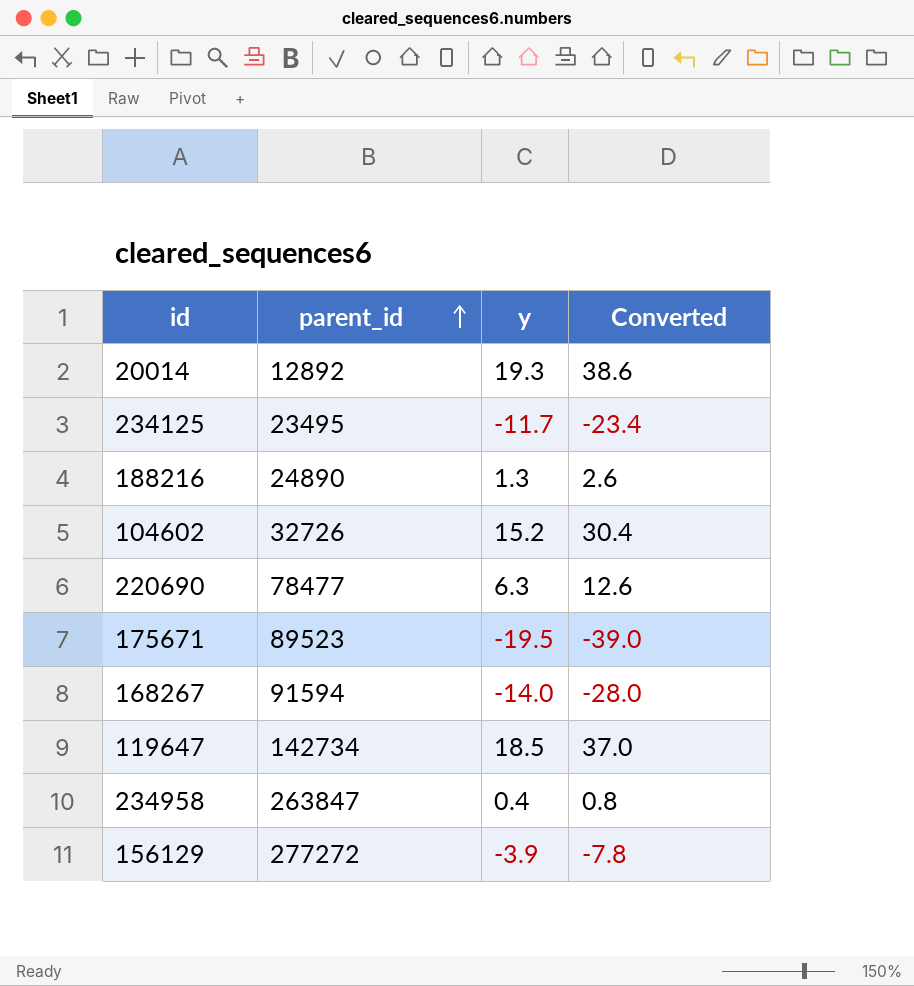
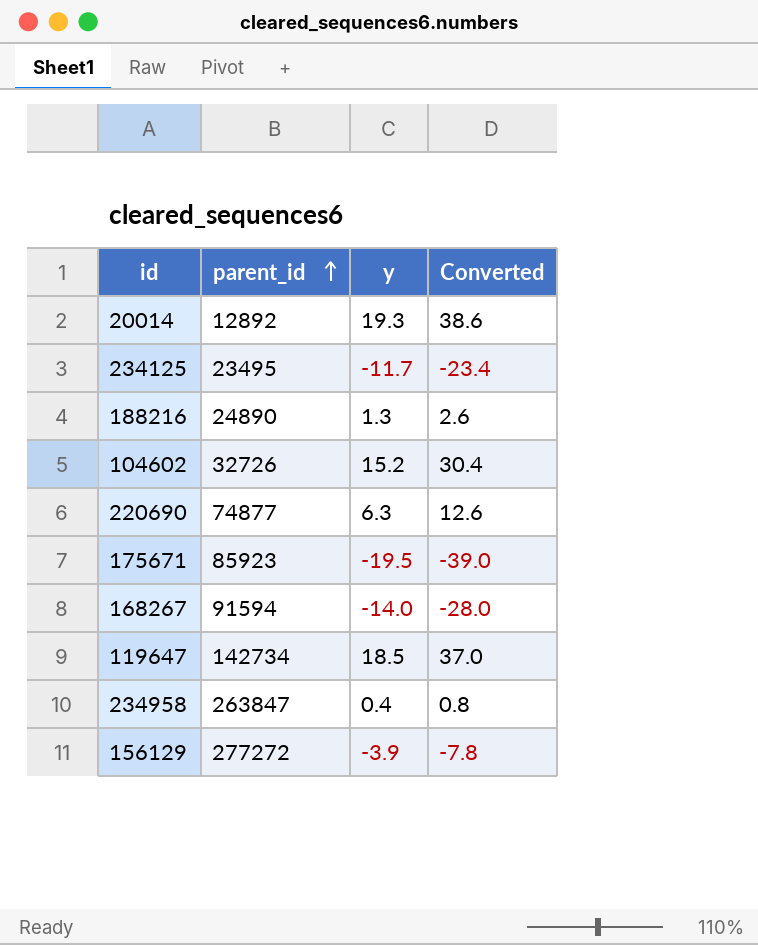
220690 | parent_id: 78477 -> 74877
175671 | parent_id: 89523 -> 85923

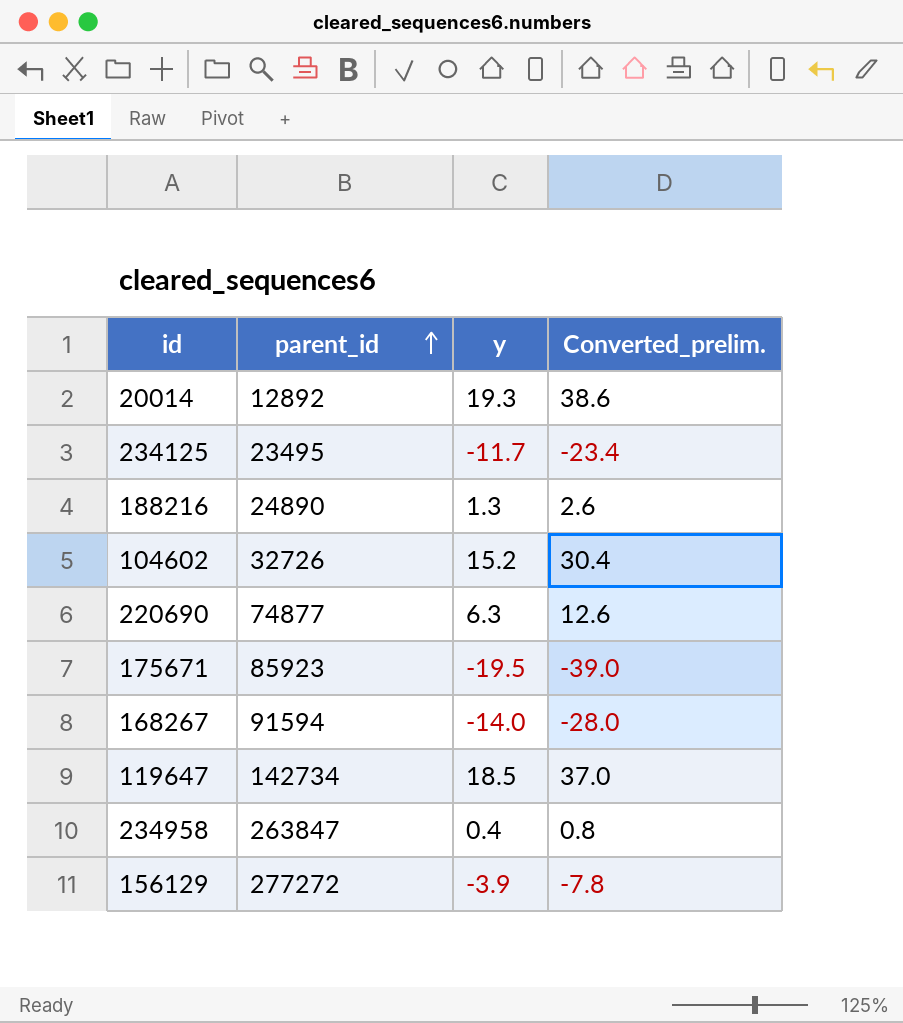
column name: Converted -> Converted_prelim.

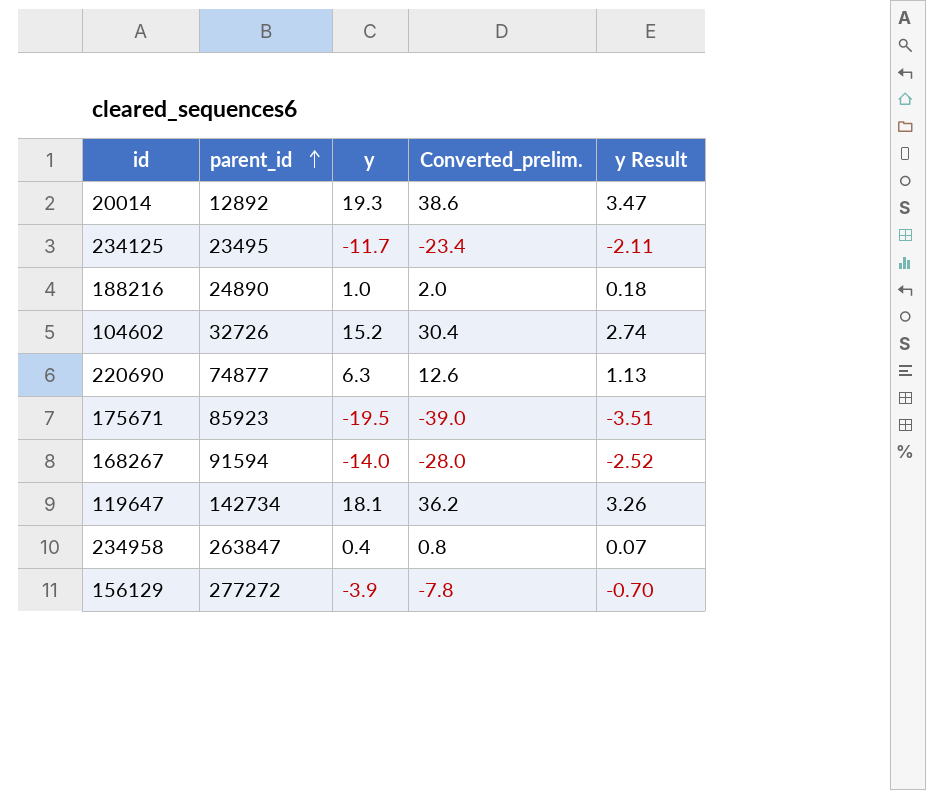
column y Result | formula: none -> [y] * 0.18
188216 | y: 1.3 -> 1.0
188216 | Converted_prelim.: 2.6 -> 2.0
119647 | y: 18.5 -> 18.1
119647 | Converted_prelim.: 37.0 -> 36.2

